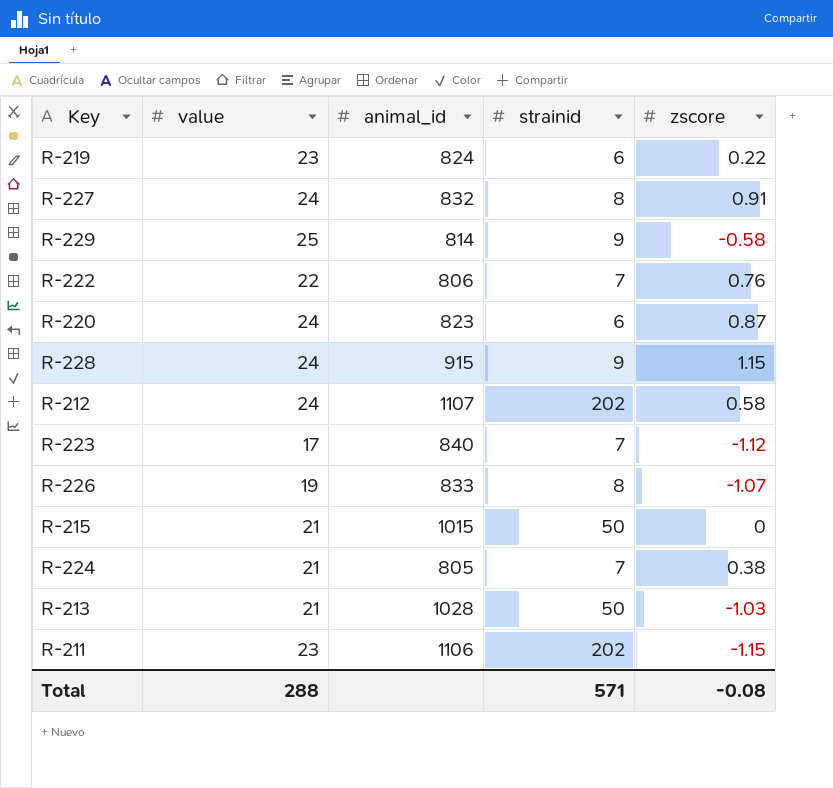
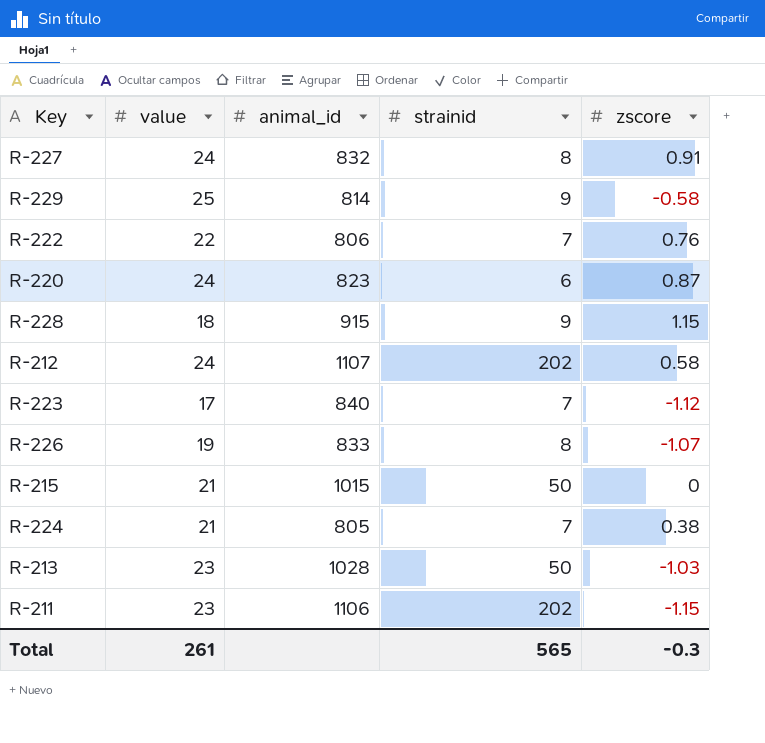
row R-219: 23 | 824 | 6 | 0.22 -> none
R-228 | value: 24 -> 18
R-213 | value: 21 -> 23
Total | value: 288 -> 261
Total | strainid: 571 -> 565
Total | zscore: -0.08 -> -0.3

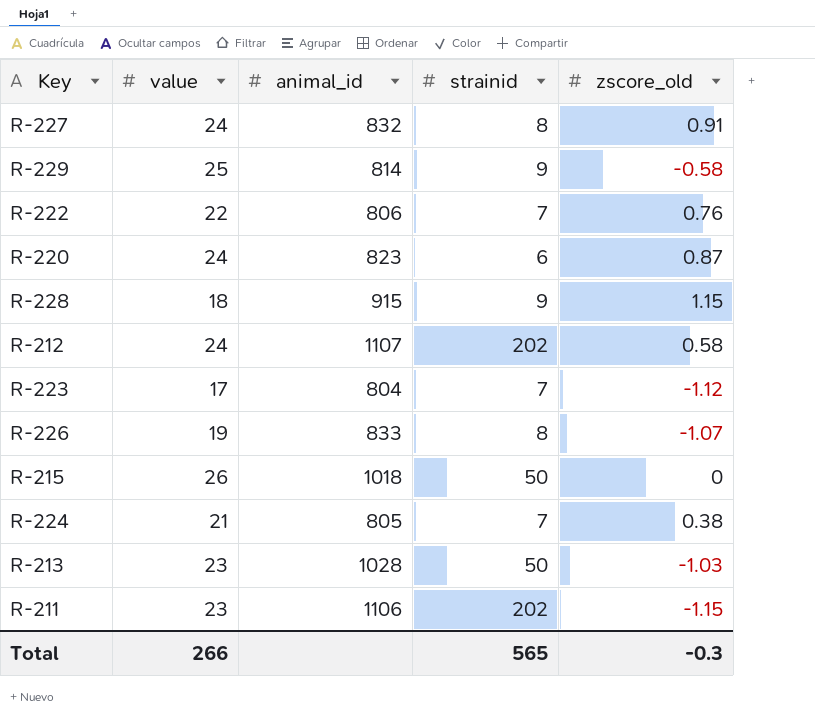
column name: zscore -> zscore_old
R-223 | animal_id: 840 -> 804
R-215 | value: 21 -> 26
R-215 | animal_id: 1015 -> 1018
Total | value: 261 -> 266

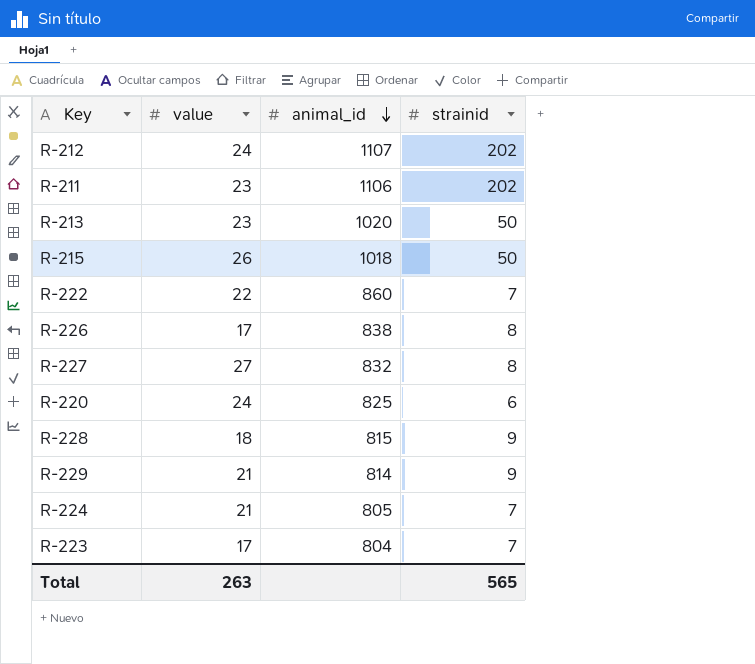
row order: none -> animal_id descending
column zscore_old | position: 5 -> none
R-213 | animal_id: 1028 -> 1020
R-222 | animal_id: 806 -> 860
R-226 | value: 19 -> 17
R-226 | animal_id: 833 -> 838
R-227 | value: 24 -> 27
R-220 | animal_id: 823 -> 825
R-228 | animal_id: 915 -> 815
R-229 | value: 25 -> 21
Total | value: 266 -> 263

